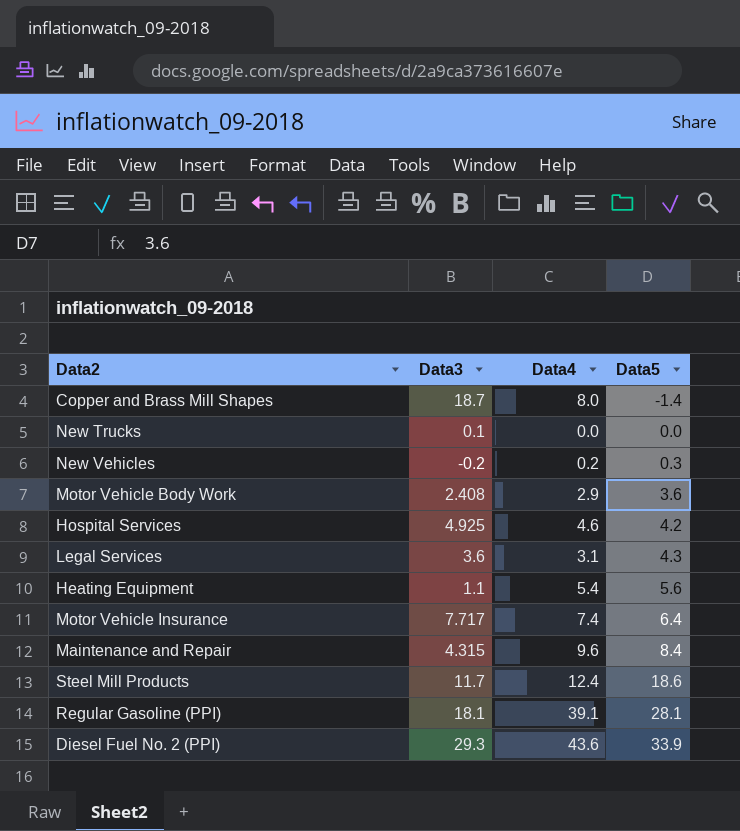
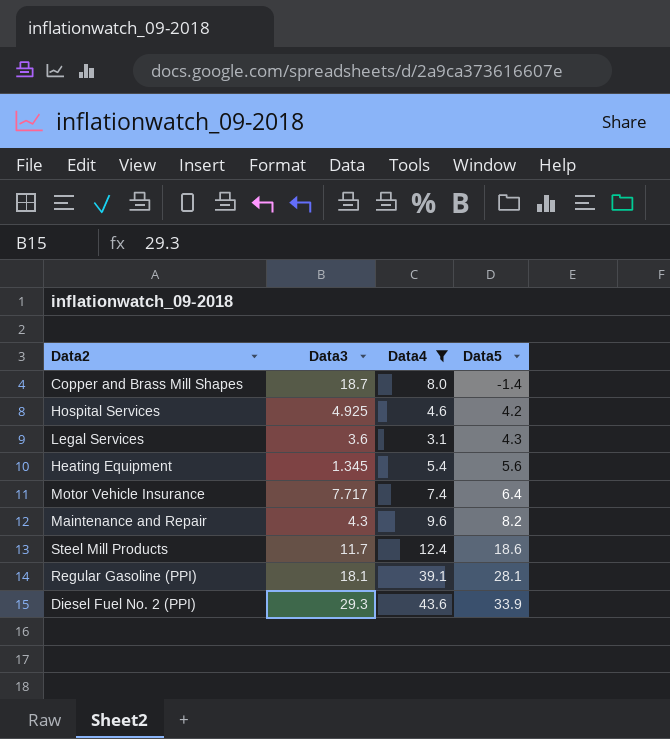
filter: none -> Data4 >= 3.1
Heating Equipment | Data3: 1.1 -> 1.345
Maintenance and Repair | Data3: 4.315 -> 4.3
Maintenance and Repair | Data5: 8.4 -> 8.2

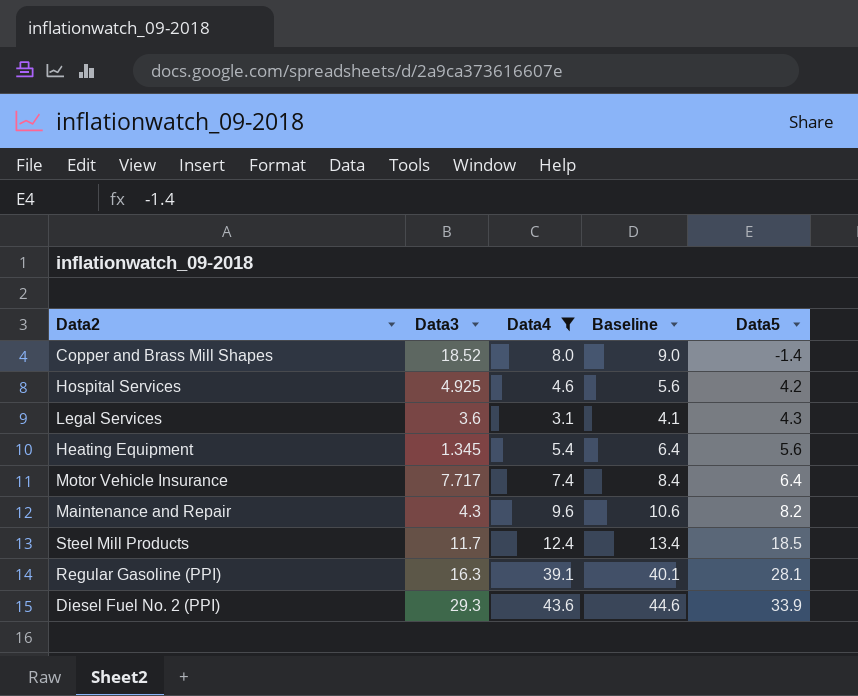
column Baseline | formula: none -> [Data4] + 1
Copper and Brass Mill Shapes | Data3: 18.7 -> 18.52
Steel Mill Products | Data5: 18.6 -> 18.5
Regular Gasoline (PPI) | Data3: 18.1 -> 16.3

